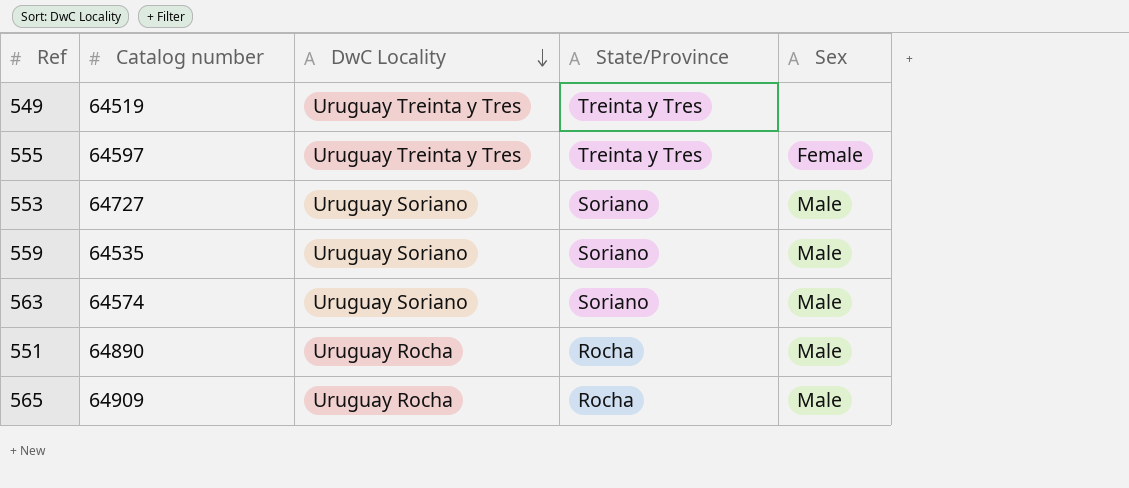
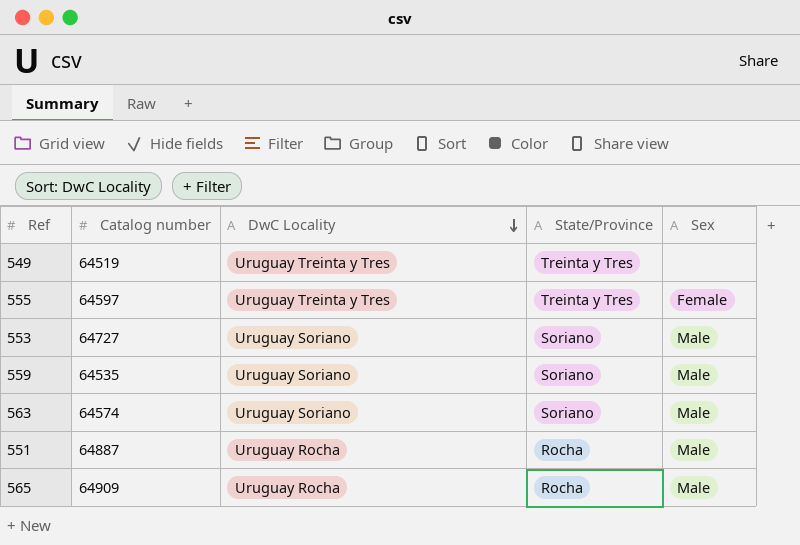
551 | Catalog number: 64890 -> 64887

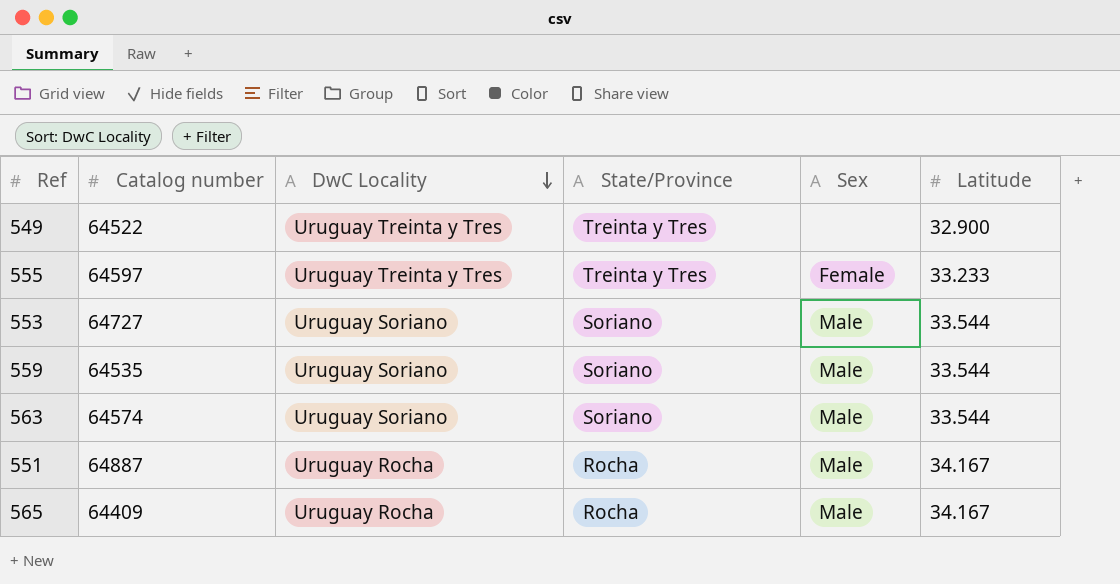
column Latitude | position: none -> 6
549 | Catalog number: 64519 -> 64522
565 | Catalog number: 64909 -> 64409

